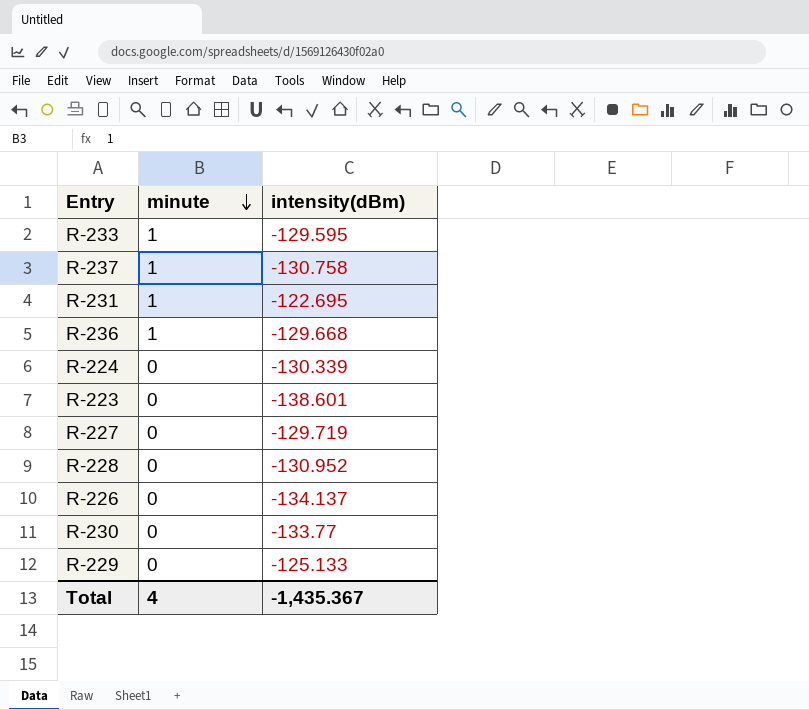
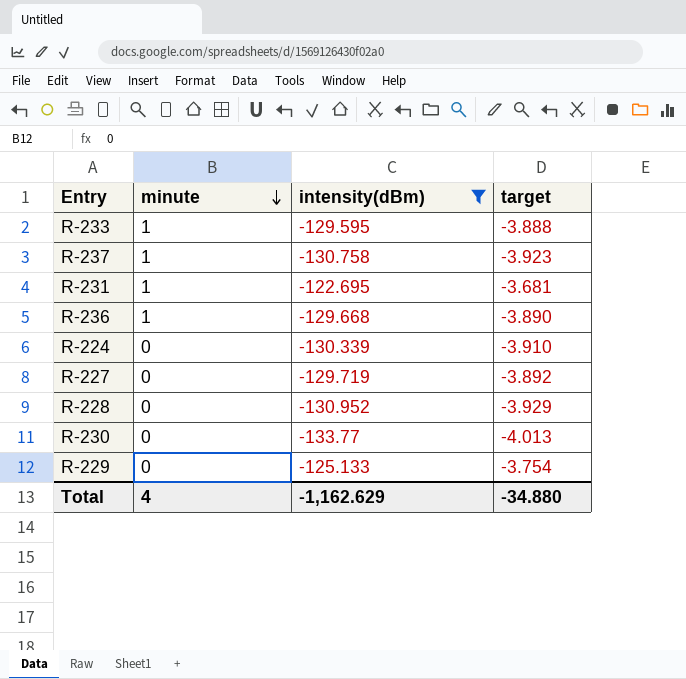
filter: none -> intensity(dBm) >= -133.77
column target | formula: none -> [intensity(dBm)] * 0.03
Total | intensity(dBm): -1,435.367 -> -1,162.629

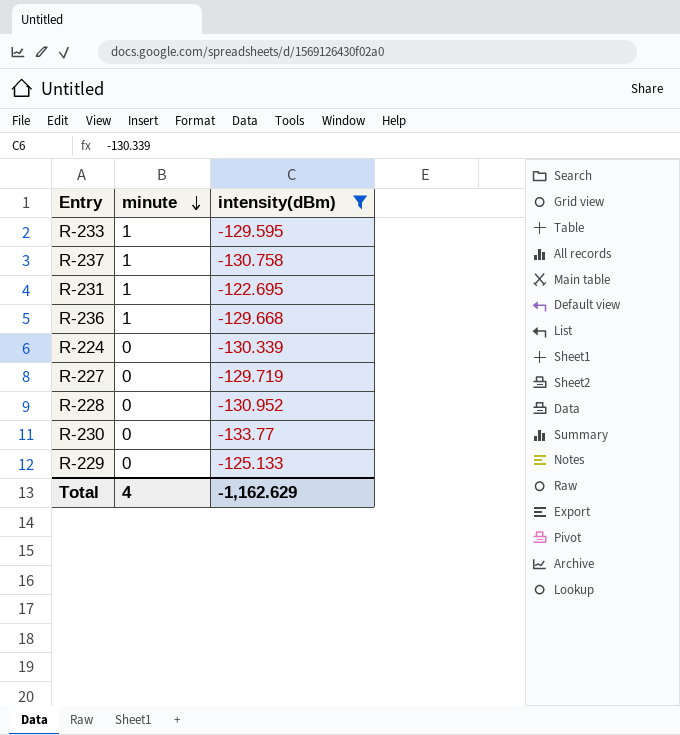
column target | formula: [intensity(dBm)] * 0.03 -> none

